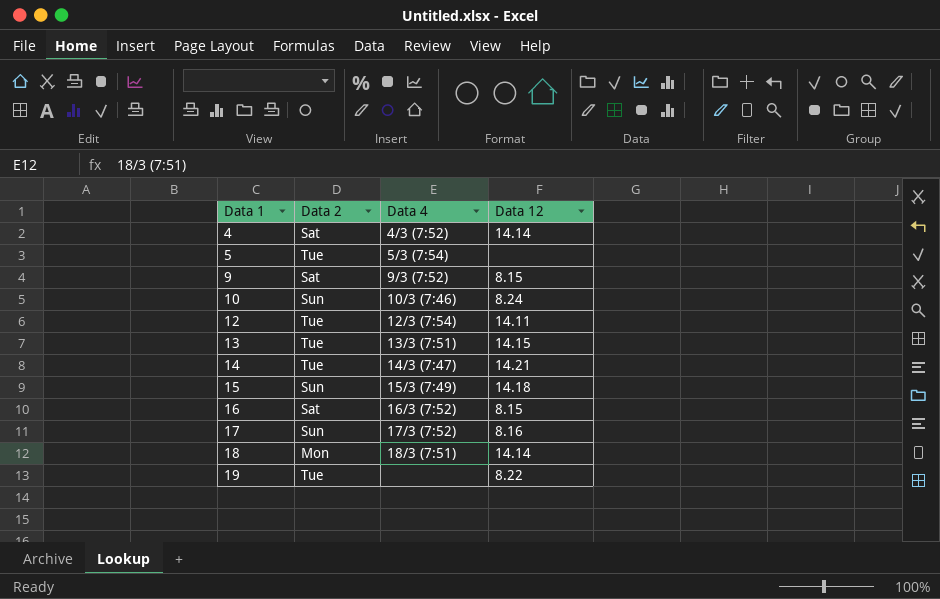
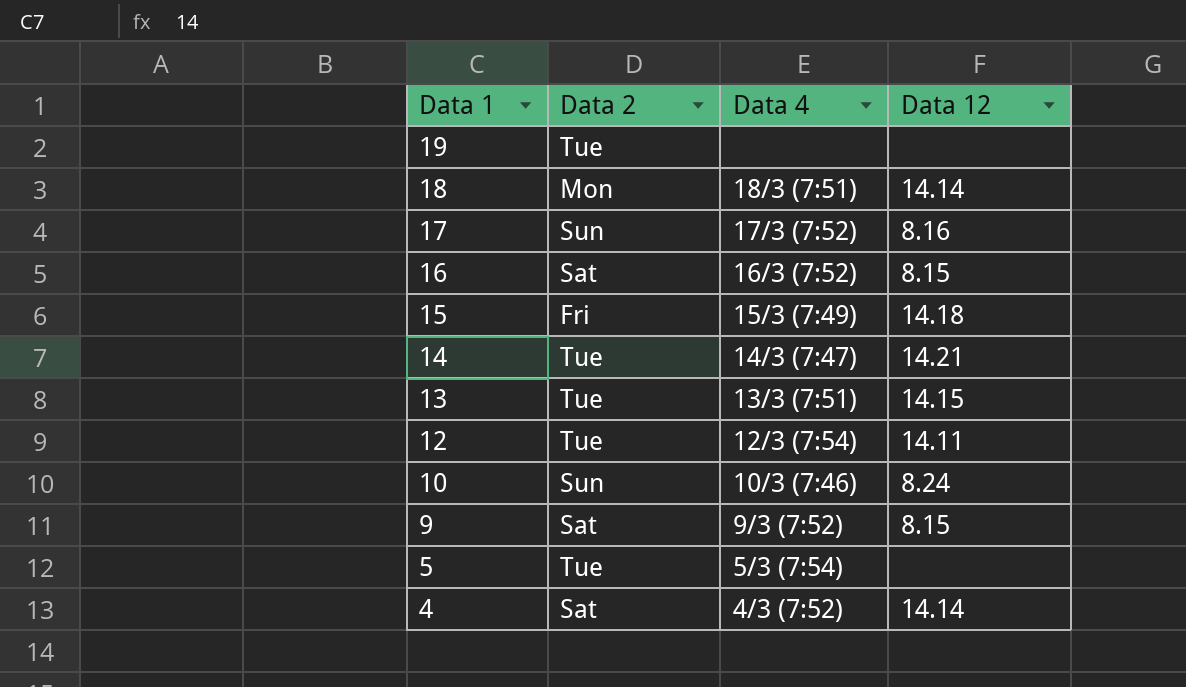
row order: Data 1 ascending -> Data 1 descending
19 | Data 12: 8.22 -> none
15 | Data 2: Sun -> Fri

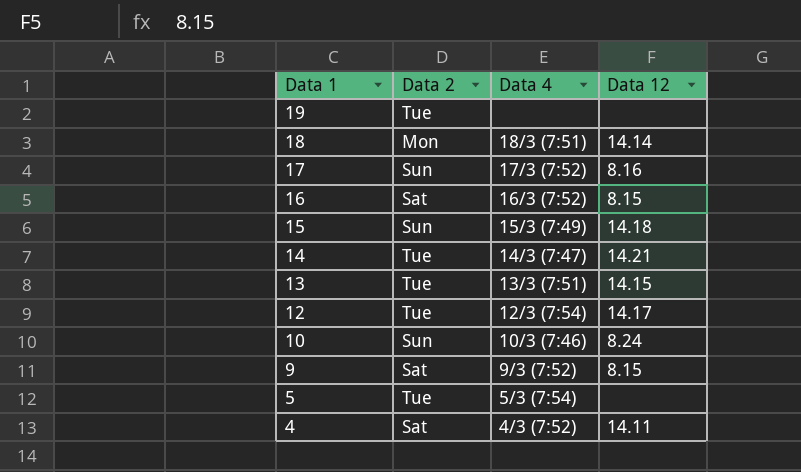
15 | Data 2: Fri -> Sun
12 | Data 12: 14.11 -> 14.17
4 | Data 12: 14.14 -> 14.11

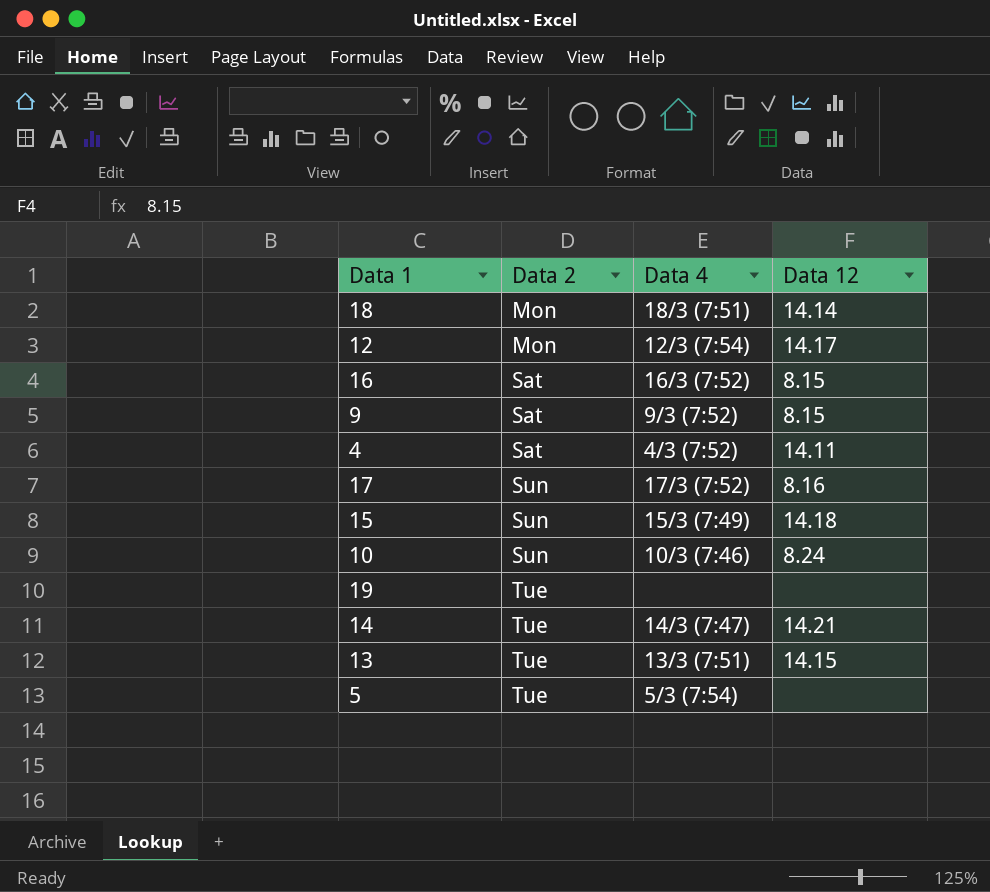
row order: Data 1 descending -> Data 2 ascending
12 | Data 2: Tue -> Mon

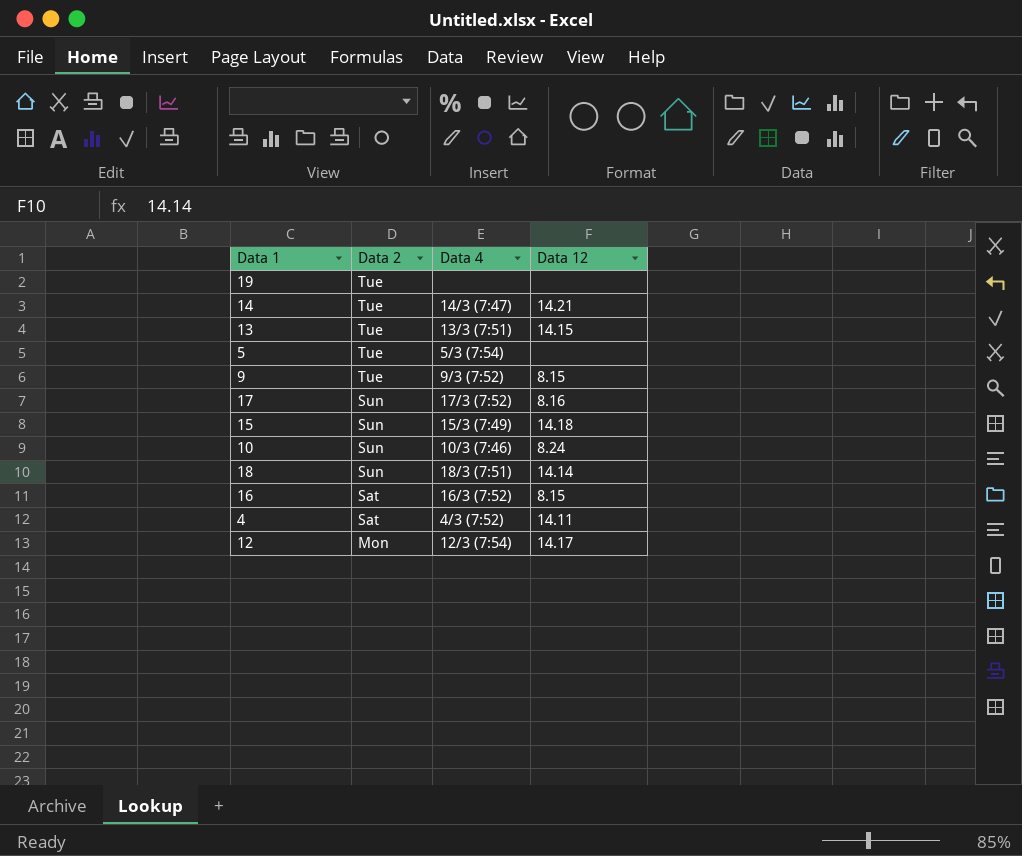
row order: Data 2 ascending -> Data 2 descending
9 | Data 2: Sat -> Tue
18 | Data 2: Mon -> Sun

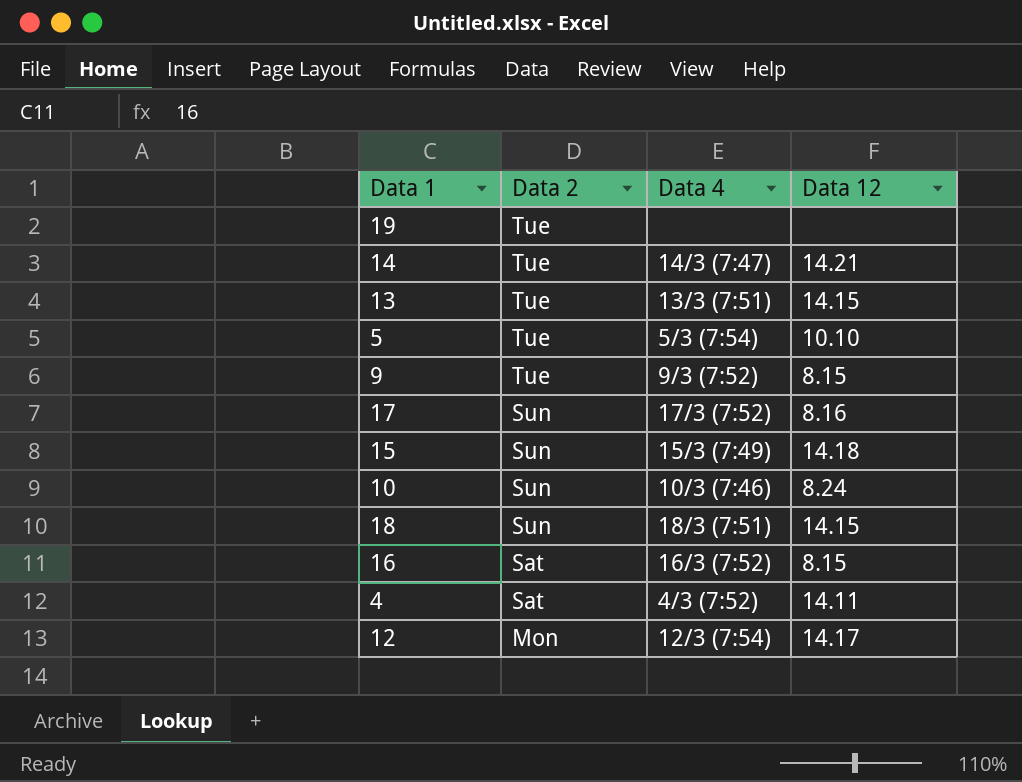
5 | Data 12: none -> 10.10
18 | Data 12: 14.14 -> 14.15

